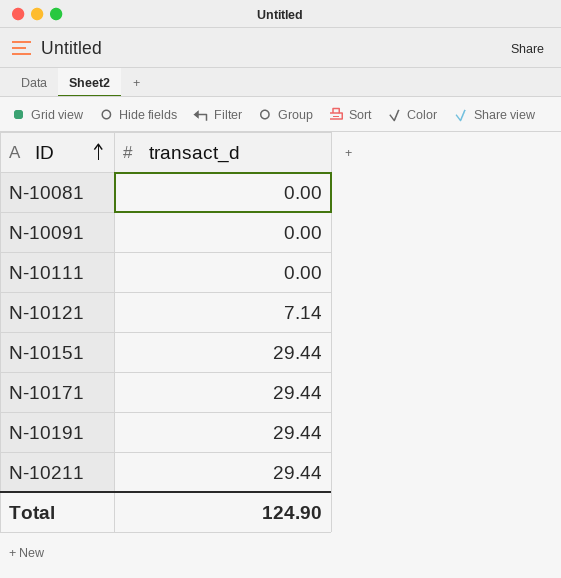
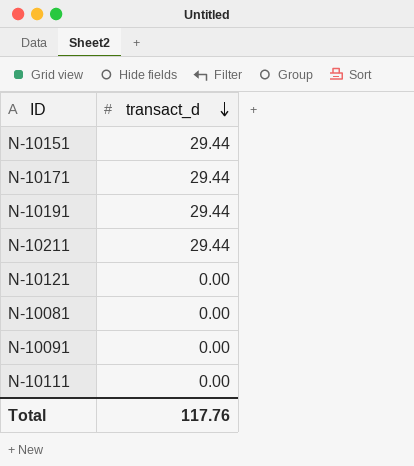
row order: ID ascending -> transact_d descending
N-10121 | transact_d: 7.14 -> 0.00
Total | transact_d: 124.90 -> 117.76

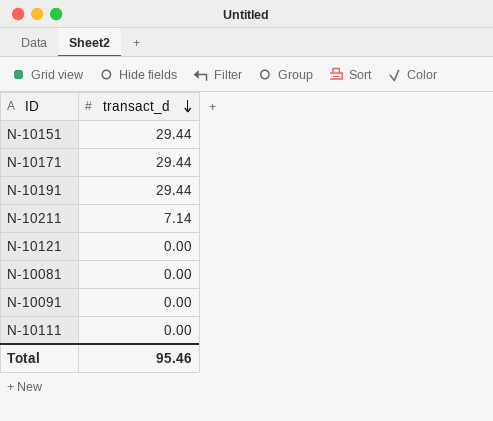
N-10211 | transact_d: 29.44 -> 7.14
Total | transact_d: 117.76 -> 95.46

